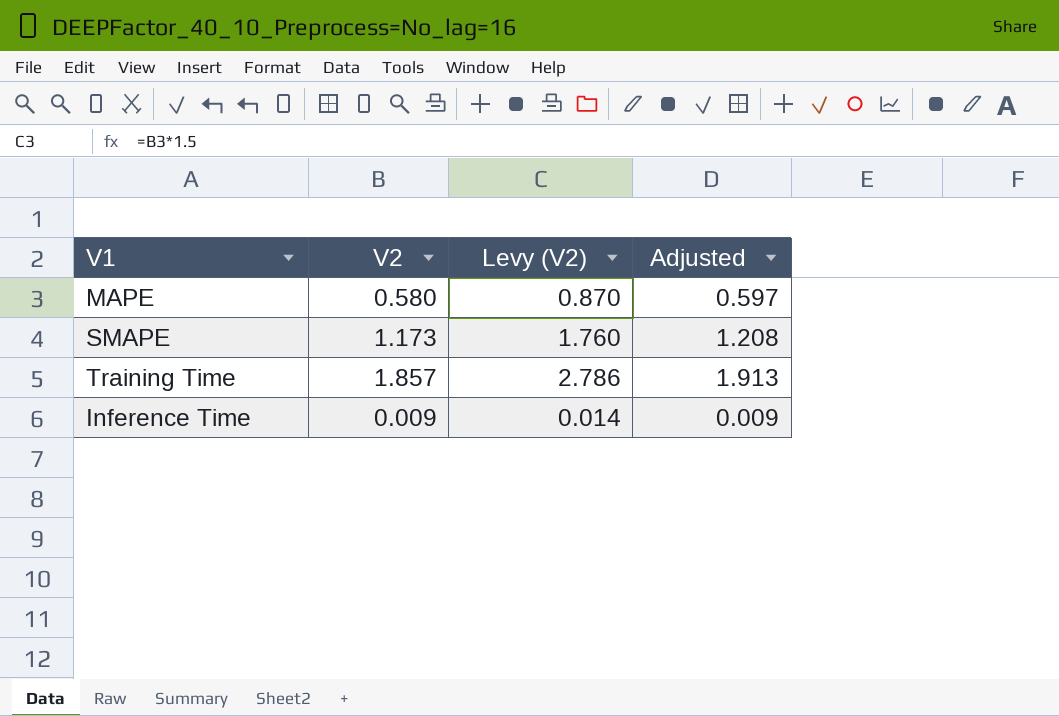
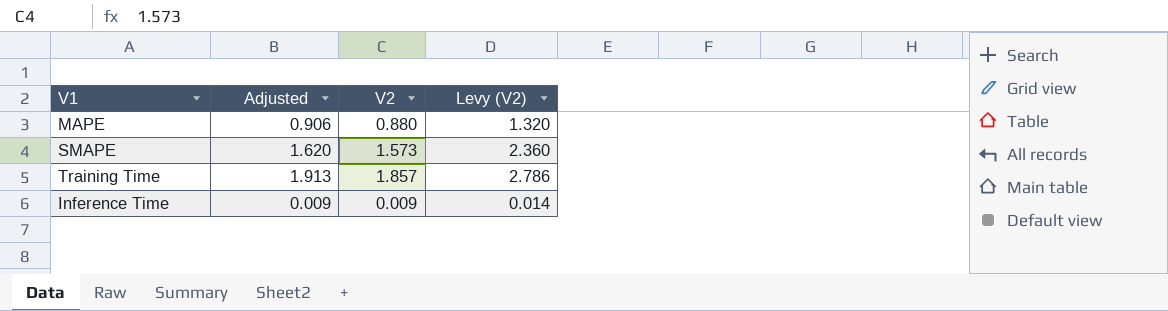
column Adjusted | position: 4 -> 2
MAPE | Adjusted: 0.597 -> 0.906
MAPE | V2: 0.580 -> 0.880
MAPE | Levy (V2): 0.870 -> 1.320
SMAPE | Adjusted: 1.208 -> 1.620
SMAPE | V2: 1.173 -> 1.573
SMAPE | Levy (V2): 1.760 -> 2.360

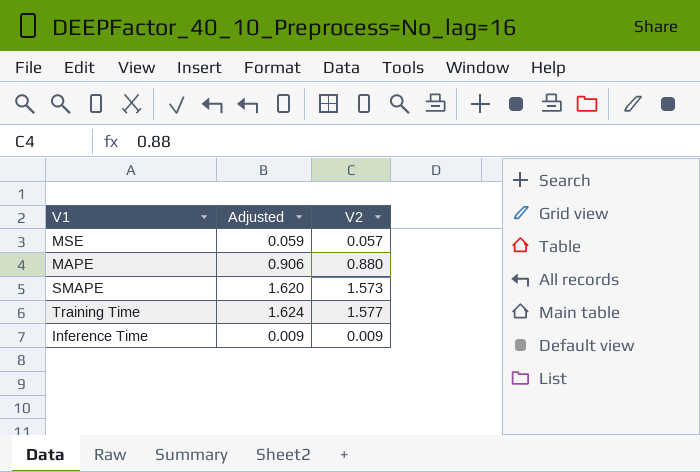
column Levy (V2) | formula: [V2] * 1.5 -> none
row MSE: none -> 0.059 | 0.057
Training Time | Adjusted: 1.913 -> 1.624
Training Time | V2: 1.857 -> 1.577

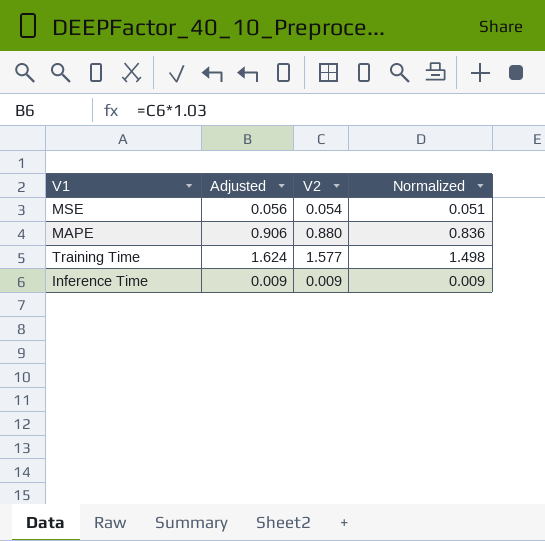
column Normalized | formula: none -> [V2] * 0.95
row SMAPE: 1.620 | 1.573 -> none
MSE | Adjusted: 0.059 -> 0.056
MSE | V2: 0.057 -> 0.054

